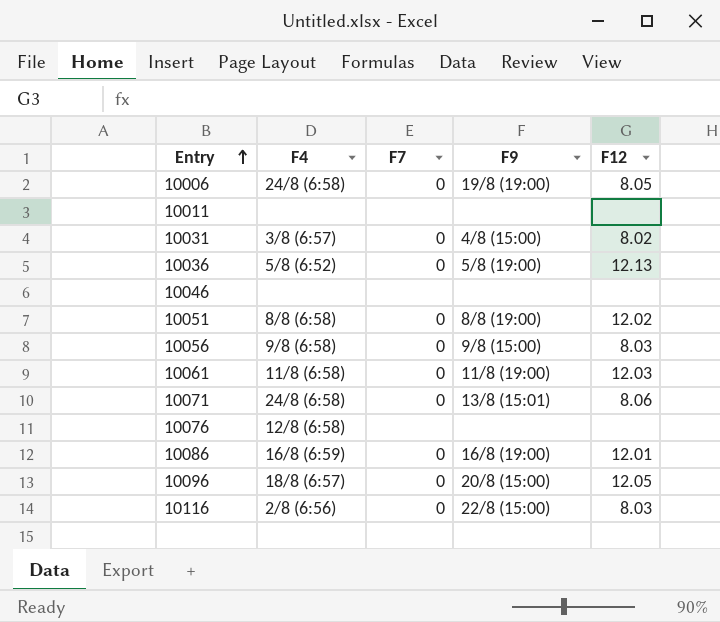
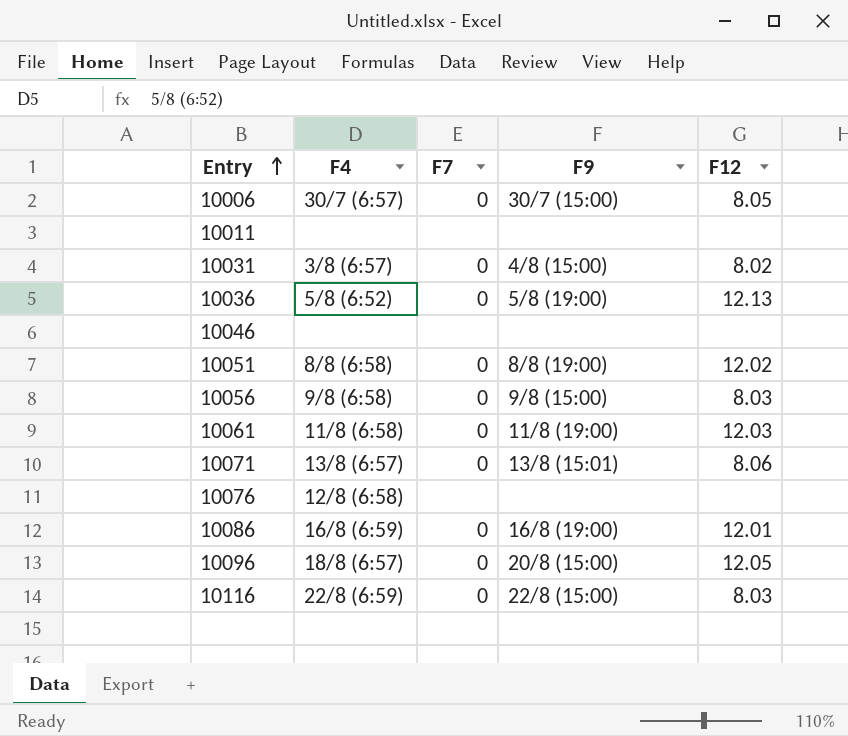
10006 | F4: 24/8 (6:58) -> 30/7 (6:57)
10006 | F9: 19/8 (19:00) -> 30/7 (15:00)
10071 | F4: 24/8 (6:58) -> 13/8 (6:57)
10116 | F4: 2/8 (6:56) -> 22/8 (6:59)

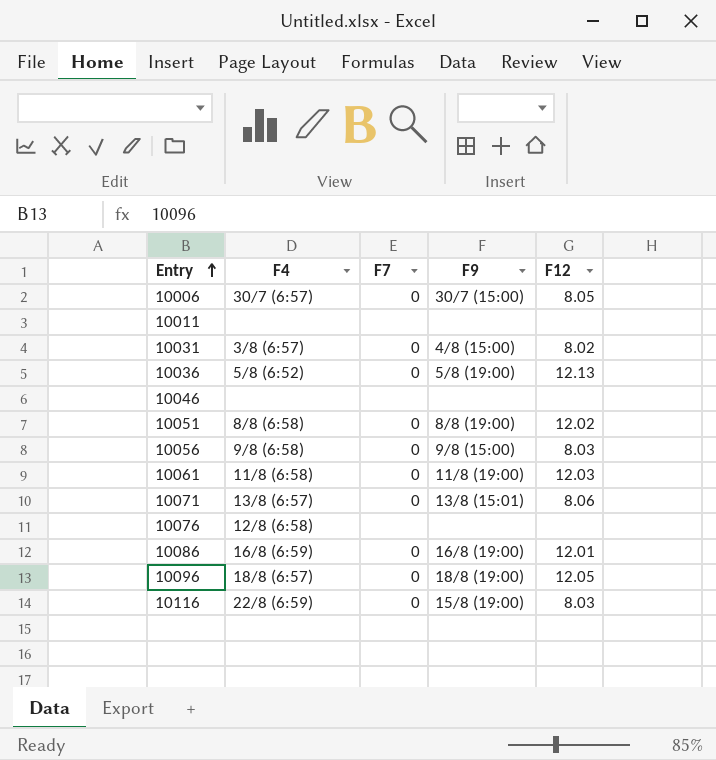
10096 | F9: 20/8 (15:00) -> 18/8 (19:00)
10116 | F9: 22/8 (15:00) -> 15/8 (19:00)

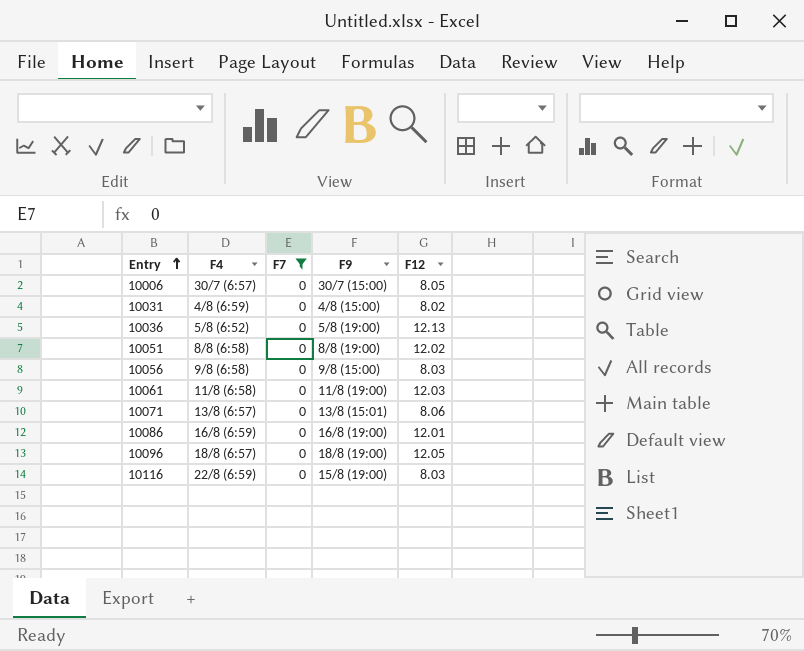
filter: none -> F7 = 0
10031 | F4: 3/8 (6:57) -> 4/8 (6:59)

